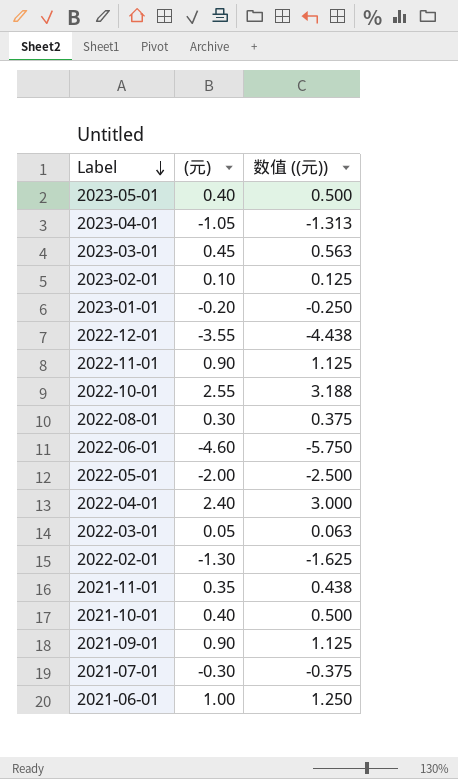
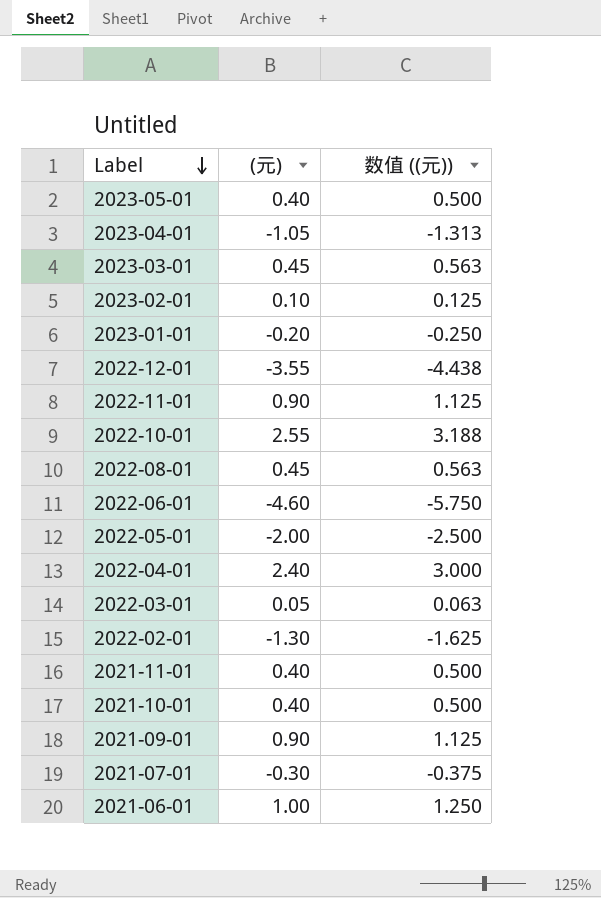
2022-08-01 | (元): 0.30 -> 0.45
2022-08-01 | 数值 ((元)): 0.375 -> 0.563
2021-11-01 | (元): 0.35 -> 0.40
2021-11-01 | 数值 ((元)): 0.438 -> 0.500

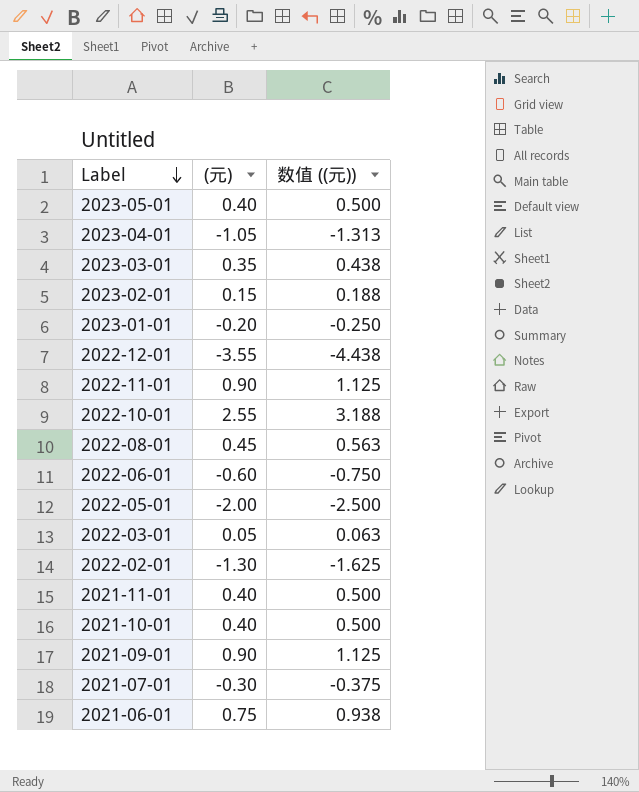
row 2022-04-01: 2.40 | 3.000 -> none
2023-03-01 | (元): 0.45 -> 0.35
2023-03-01 | 数值 ((元)): 0.563 -> 0.438
2023-02-01 | (元): 0.10 -> 0.15
2023-02-01 | 数值 ((元)): 0.125 -> 0.188
2022-06-01 | (元): -4.60 -> -0.60
2022-06-01 | 数值 ((元)): -5.750 -> -0.750
2021-06-01 | (元): 1.00 -> 0.75
2021-06-01 | 数值 ((元)): 1.250 -> 0.938

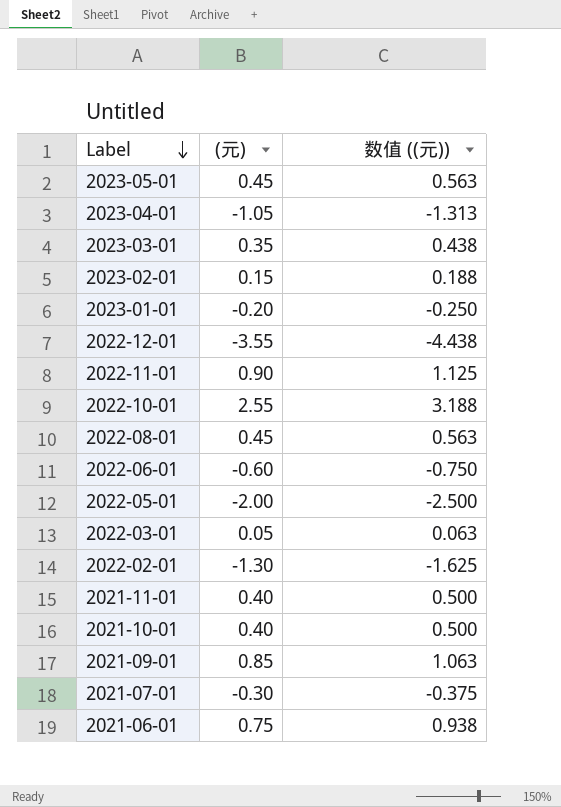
2023-05-01 | (元): 0.40 -> 0.45
2023-05-01 | 数值 ((元)): 0.500 -> 0.563
2021-09-01 | (元): 0.90 -> 0.85
2021-09-01 | 数值 ((元)): 1.125 -> 1.063

